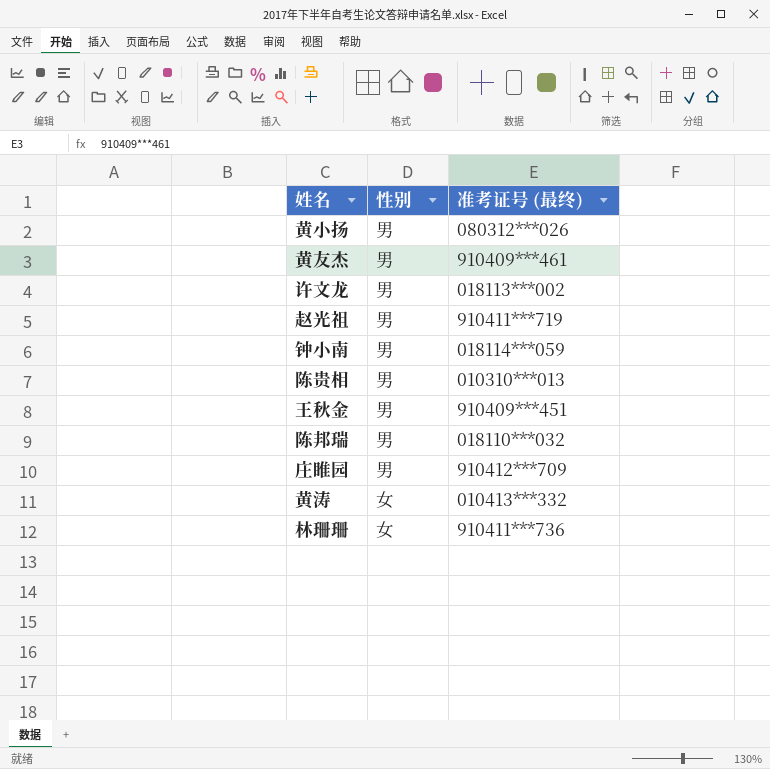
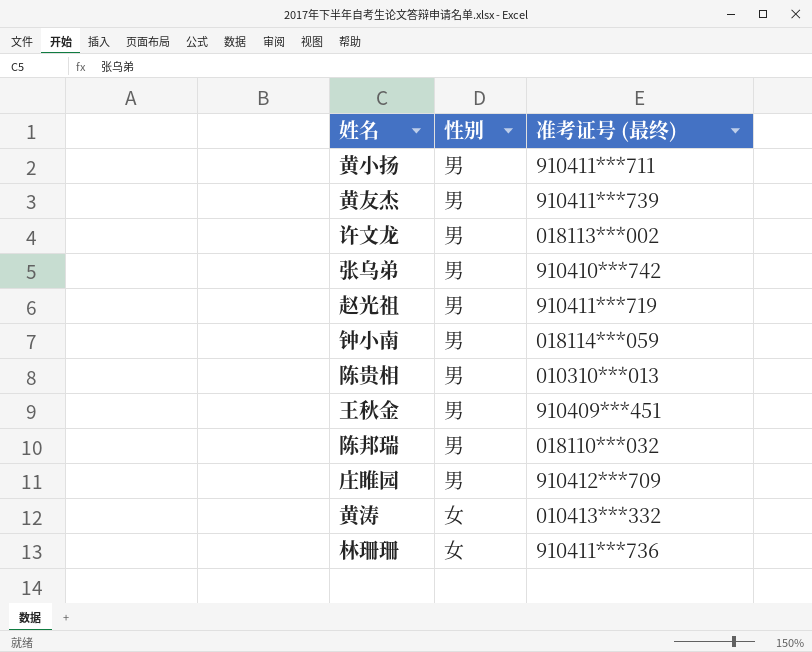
黄小扬 | 准考证号 (最终): 080312***026 -> 910411***711
黄友杰 | 准考证号 (最终): 910409***461 -> 910411***739
row 张乌弟: none -> 男 | 910410***742

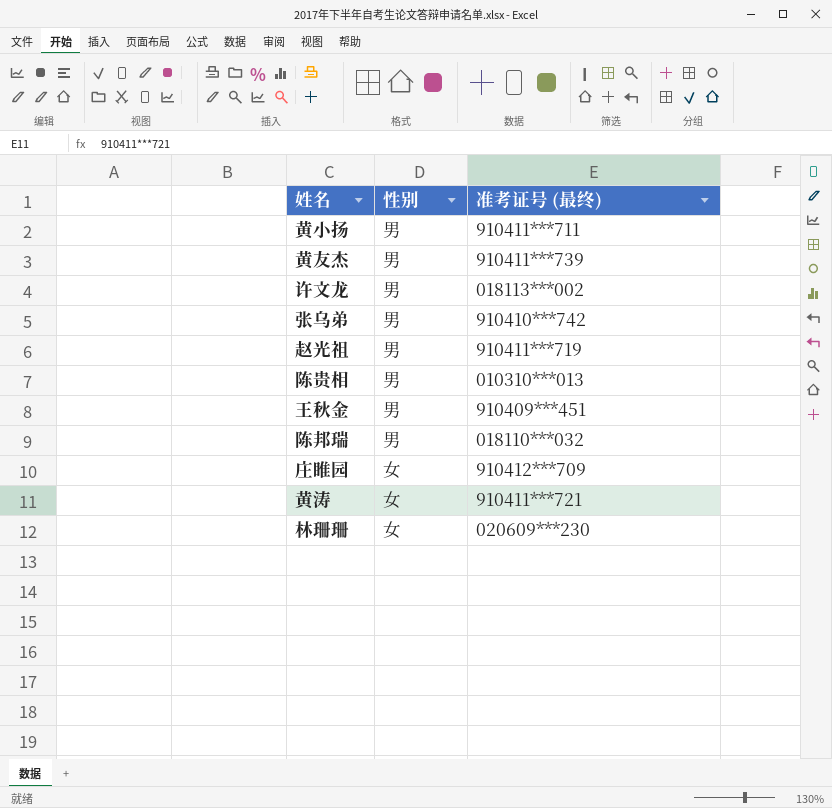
row 钟小南: 男 | 018114***059 -> none
庄睢园 | 性别: 男 -> 女
黄涛 | 准考证号 (最终): 010413***332 -> 910411***721
林珊珊 | 准考证号 (最终): 910411***736 -> 020609***230

